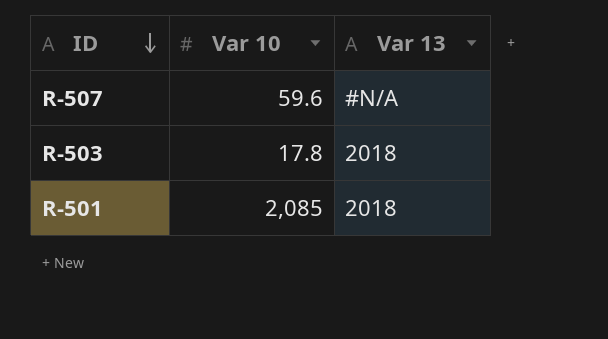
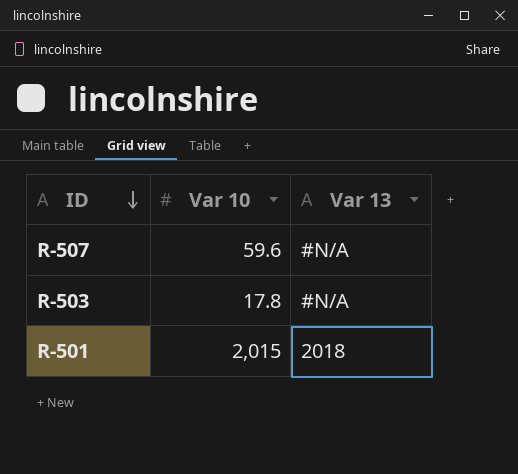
R-503 | Var 13: 2018 -> #N/A
R-501 | Var 10: 2,085 -> 2,015

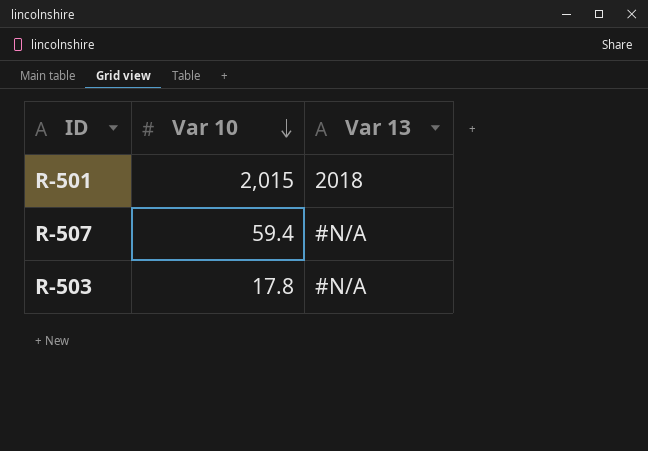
row order: ID descending -> Var 10 descending
R-507 | Var 10: 59.6 -> 59.4

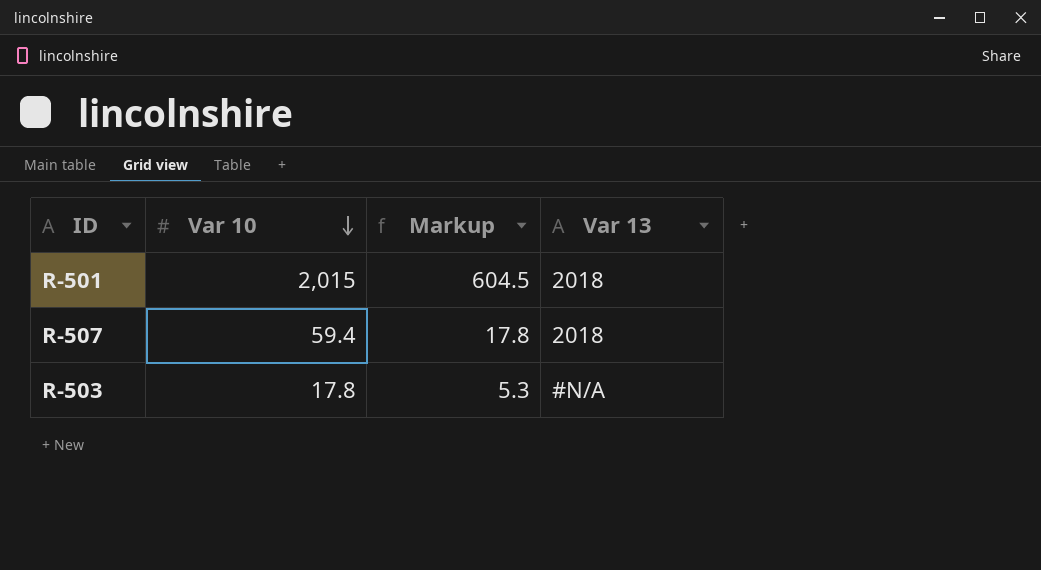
column Markup | formula: none -> [Var 10] * 0.3
R-507 | Var 13: #N/A -> 2018

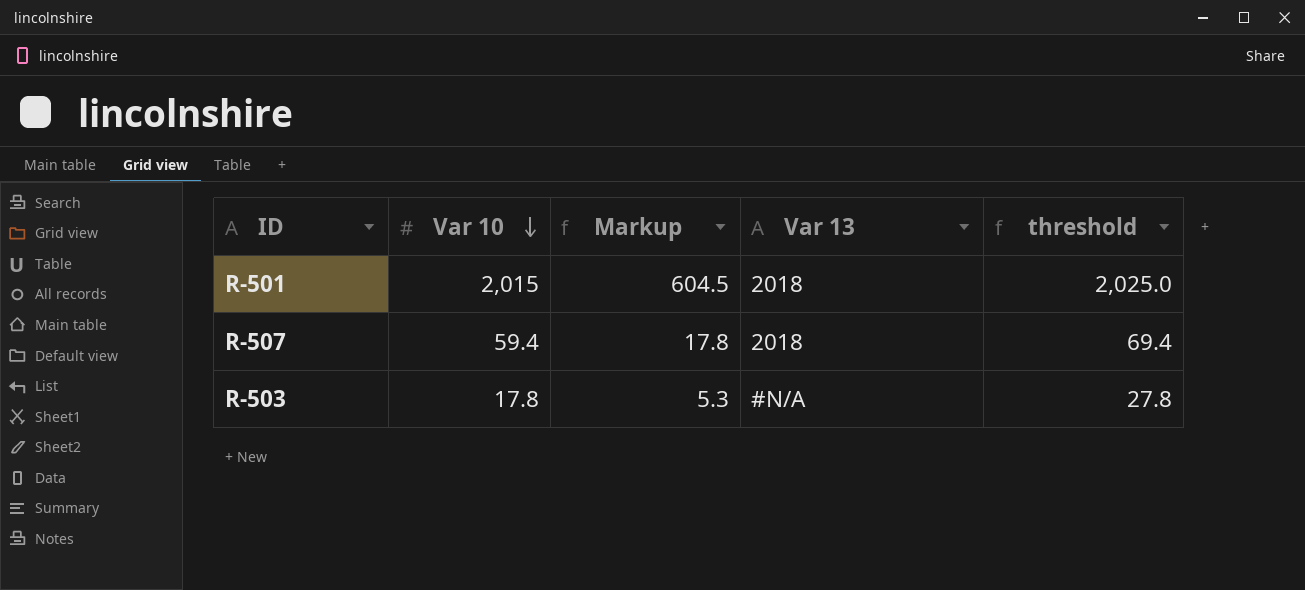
column threshold | formula: none -> [Var 10] + 10

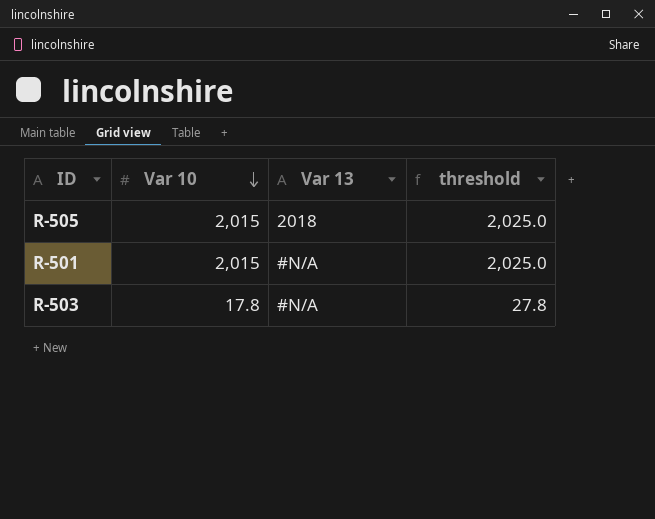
column Markup | formula: [Var 10] * 0.3 -> none
row R-507: 59.4 | 17.8 | 2018 | 69.4 -> none
row R-505: none -> 2,015 | 2018 | 2,025.0
R-501 | Var 13: 2018 -> #N/A

